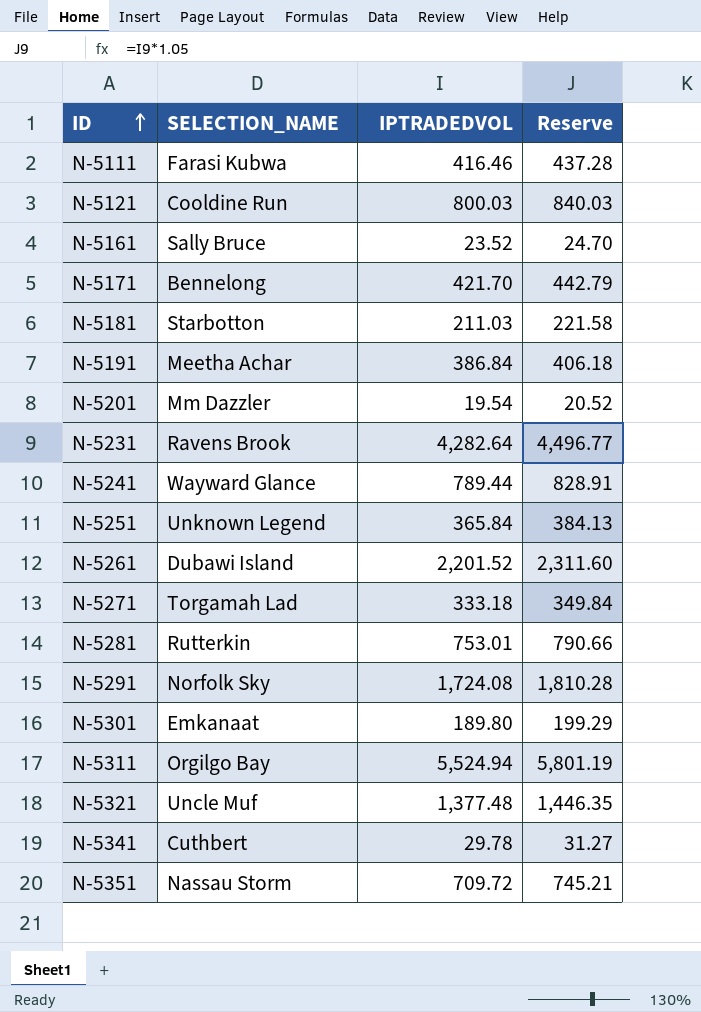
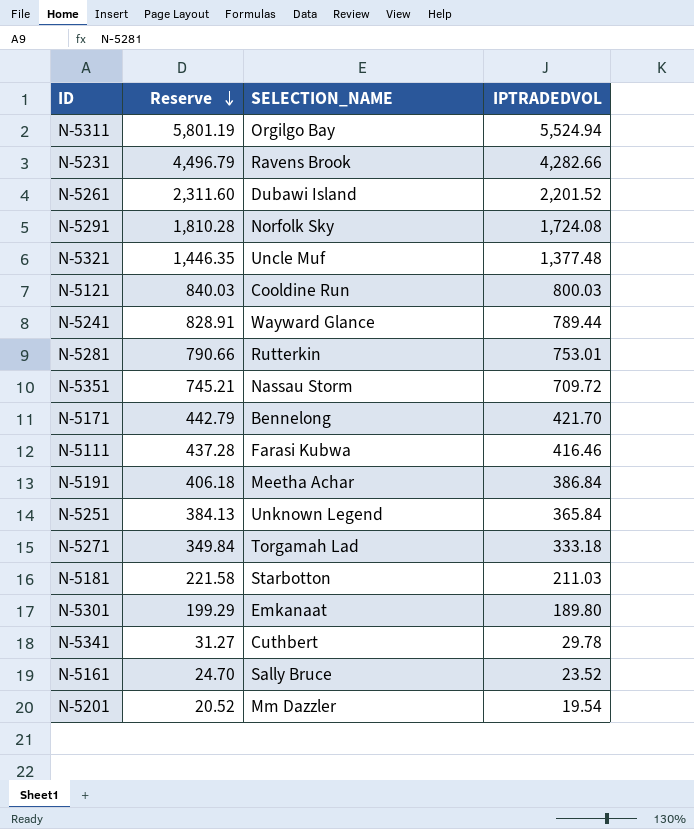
row order: ID ascending -> Reserve descending
column Reserve | position: 4 -> 2
N-5231 | Reserve: 4,496.77 -> 4,496.79
N-5231 | IPTRADEDVOL: 4,282.64 -> 4,282.66

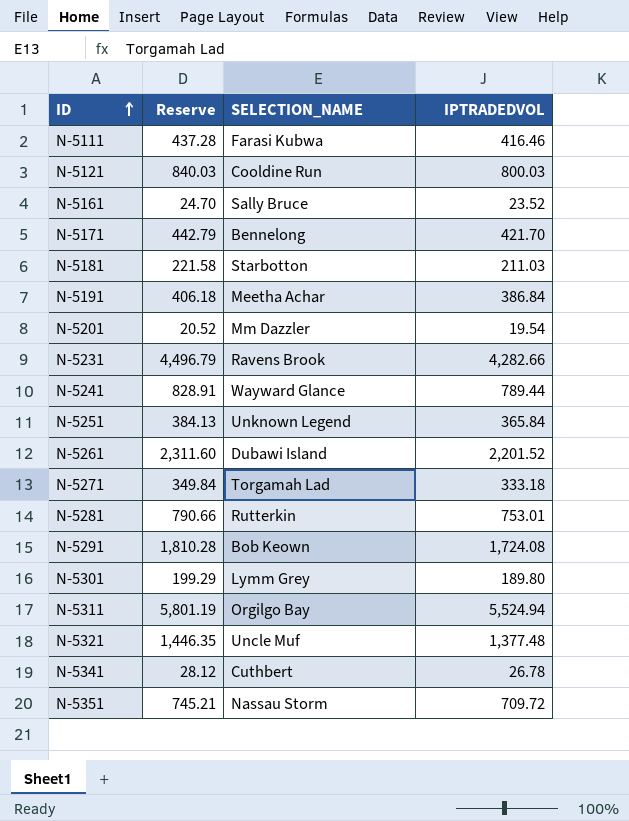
row order: Reserve descending -> ID ascending
N-5291 | SELECTION_NAME: Norfolk Sky -> Bob Keown
N-5301 | SELECTION_NAME: Emkanaat -> Lymm Grey
N-5341 | Reserve: 31.27 -> 28.12
N-5341 | IPTRADEDVOL: 29.78 -> 26.78

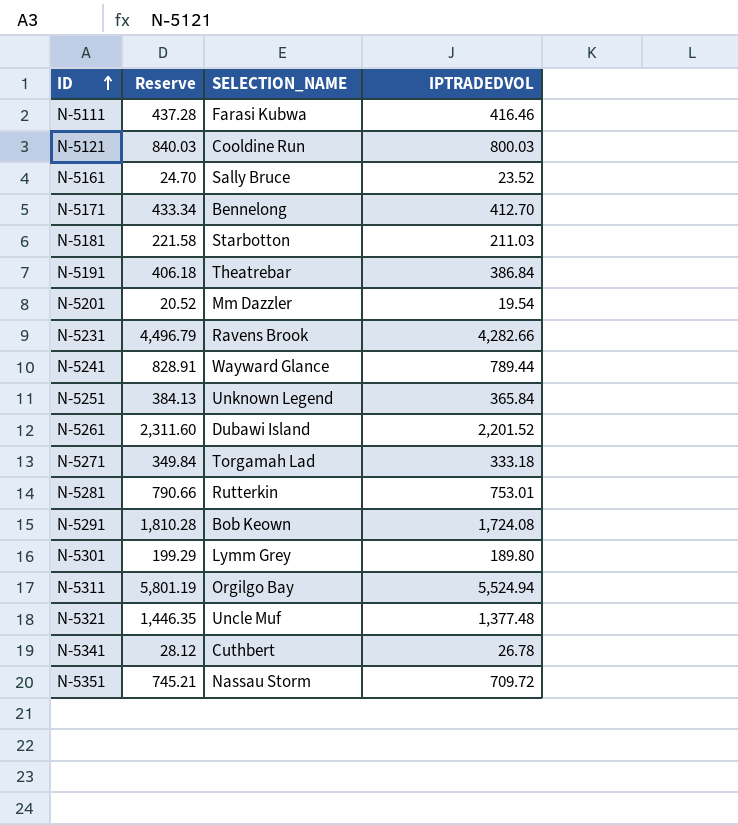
N-5171 | Reserve: 442.79 -> 433.34
N-5171 | IPTRADEDVOL: 421.70 -> 412.70
N-5191 | SELECTION_NAME: Meetha Achar -> Theatrebar

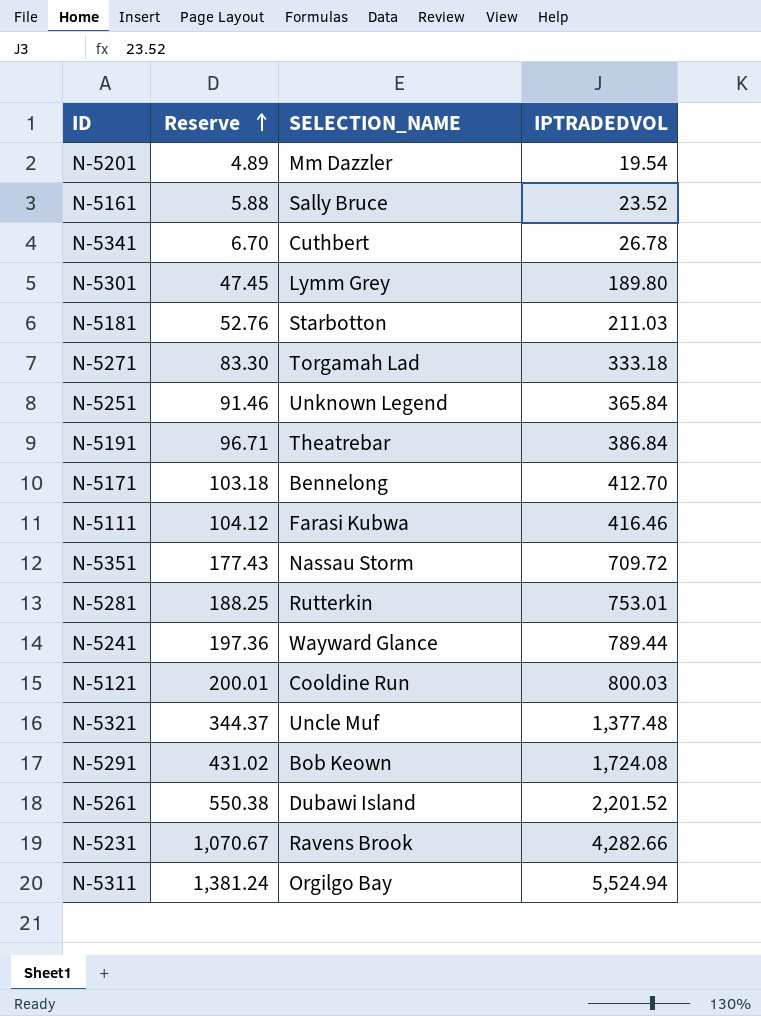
row order: ID ascending -> Reserve ascending
column Reserve | formula: [IPTRADEDVOL] * 1.05 -> [IPTRADEDVOL] * 0.25

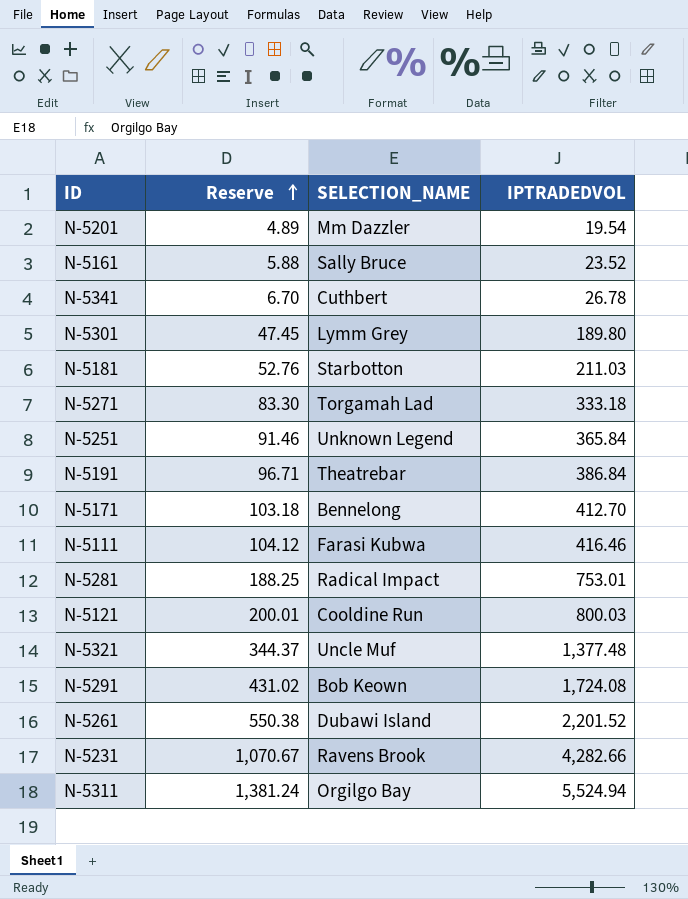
row N-5351: 177.43 | Nassau Storm | 709.72 -> none
row N-5241: 197.36 | Wayward Glance | 789.44 -> none
N-5281 | SELECTION_NAME: Rutterkin -> Radical Impact

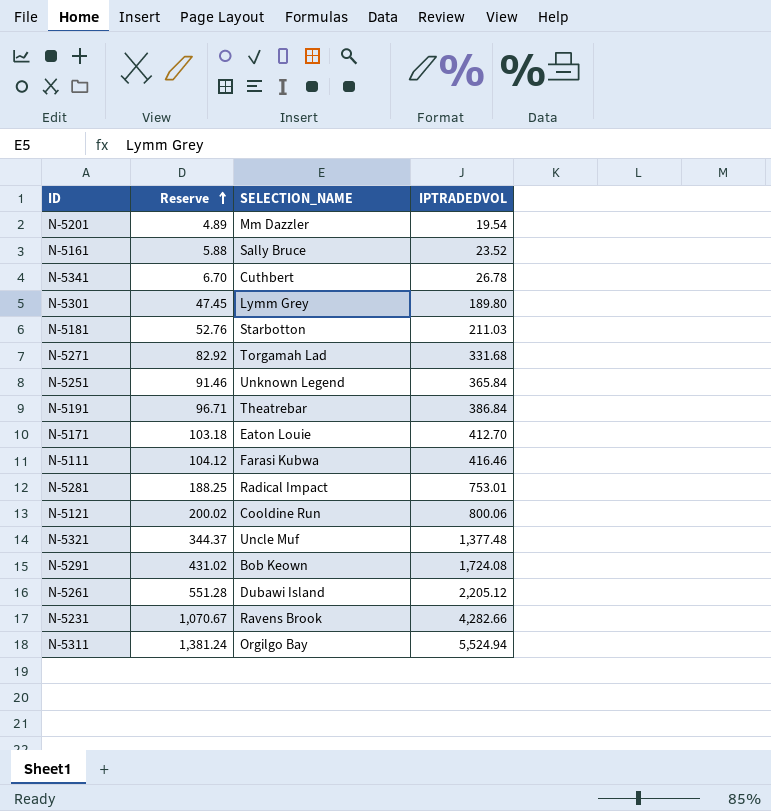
N-5271 | Reserve: 83.30 -> 82.92
N-5271 | IPTRADEDVOL: 333.18 -> 331.68
N-5171 | SELECTION_NAME: Bennelong -> Eaton Louie
N-5121 | Reserve: 200.01 -> 200.02
N-5121 | IPTRADEDVOL: 800.03 -> 800.06
N-5261 | Reserve: 550.38 -> 551.28
N-5261 | IPTRADEDVOL: 2,201.52 -> 2,205.12

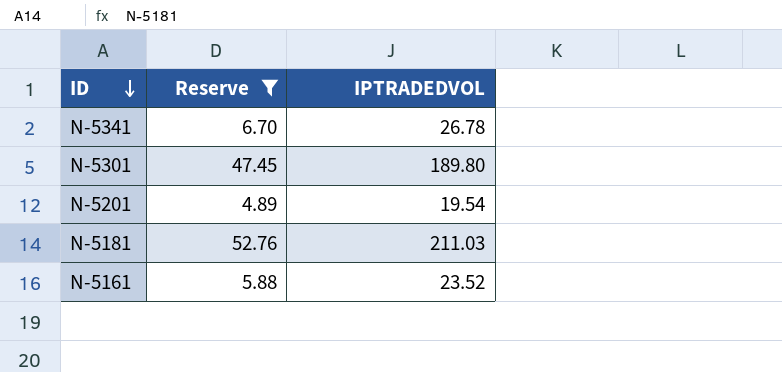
filter: none -> Reserve <= 52.76
row order: Reserve ascending -> ID descending
column SELECTION_NAME | position: 3 -> none

